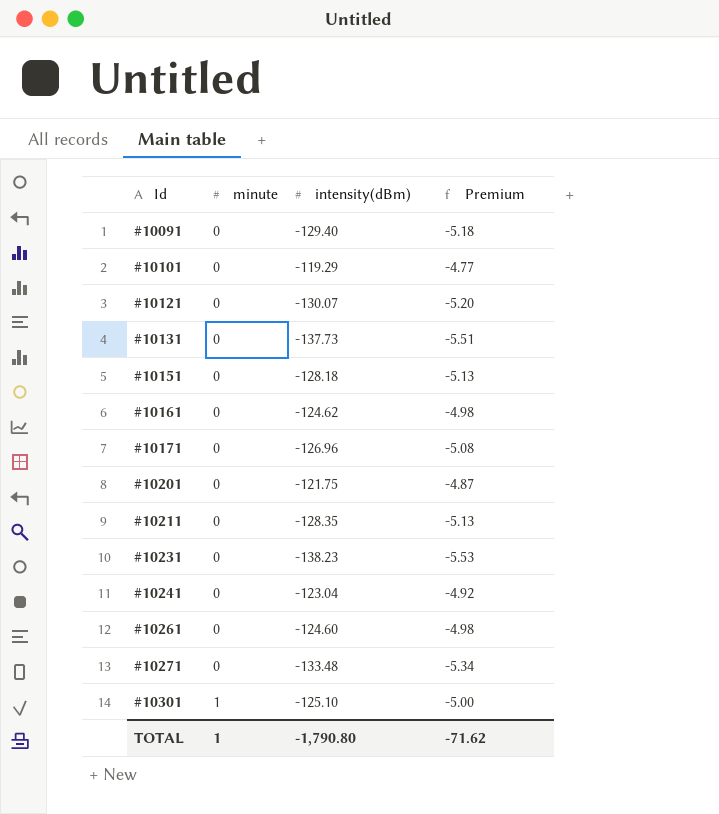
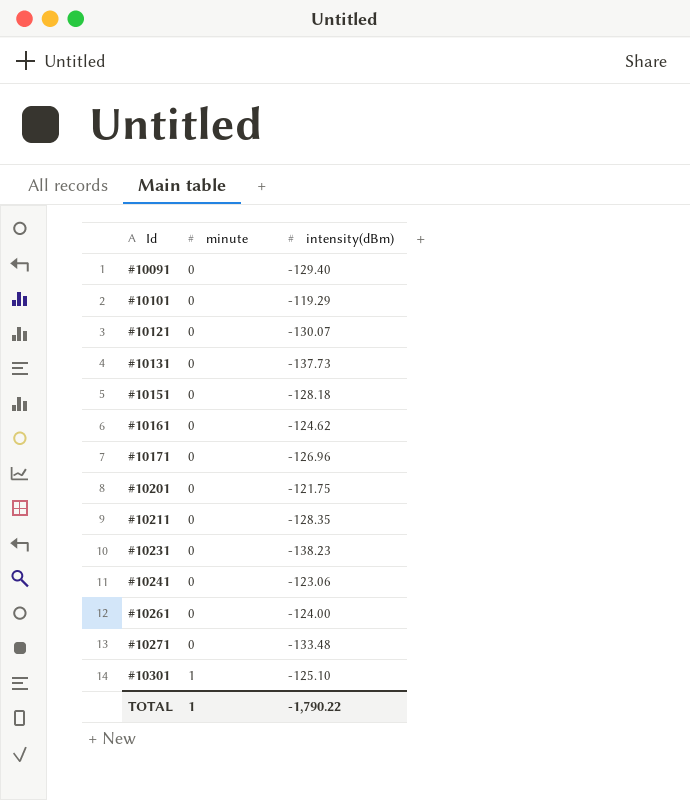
column Premium | formula: [intensity(dBm)] * 0.04 -> none
#10241 | intensity(dBm): -123.04 -> -123.06
#10261 | intensity(dBm): -124.60 -> -124.00
TOTAL | intensity(dBm): -1,790.80 -> -1,790.22

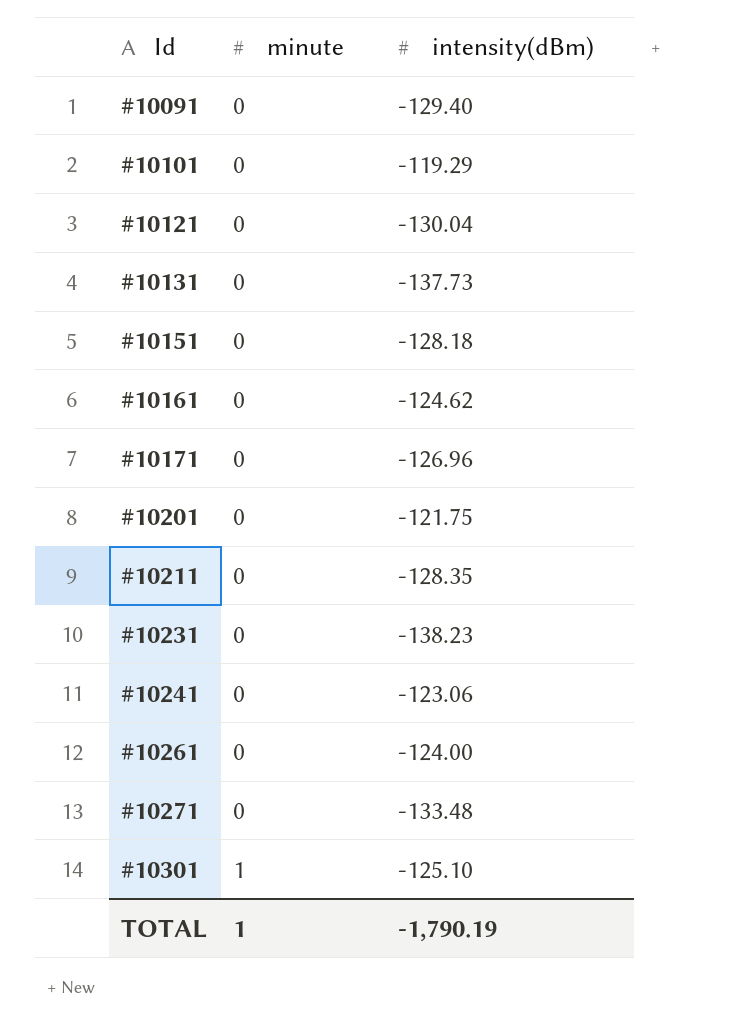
#10121 | intensity(dBm): -130.07 -> -130.04
TOTAL | intensity(dBm): -1,790.22 -> -1,790.19

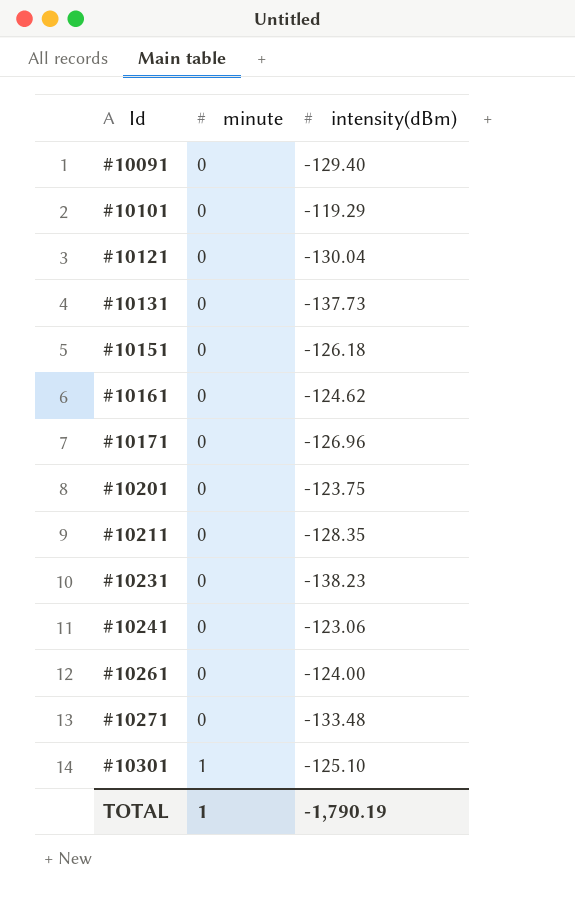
#10151 | intensity(dBm): -128.18 -> -126.18
#10201 | intensity(dBm): -121.75 -> -123.75

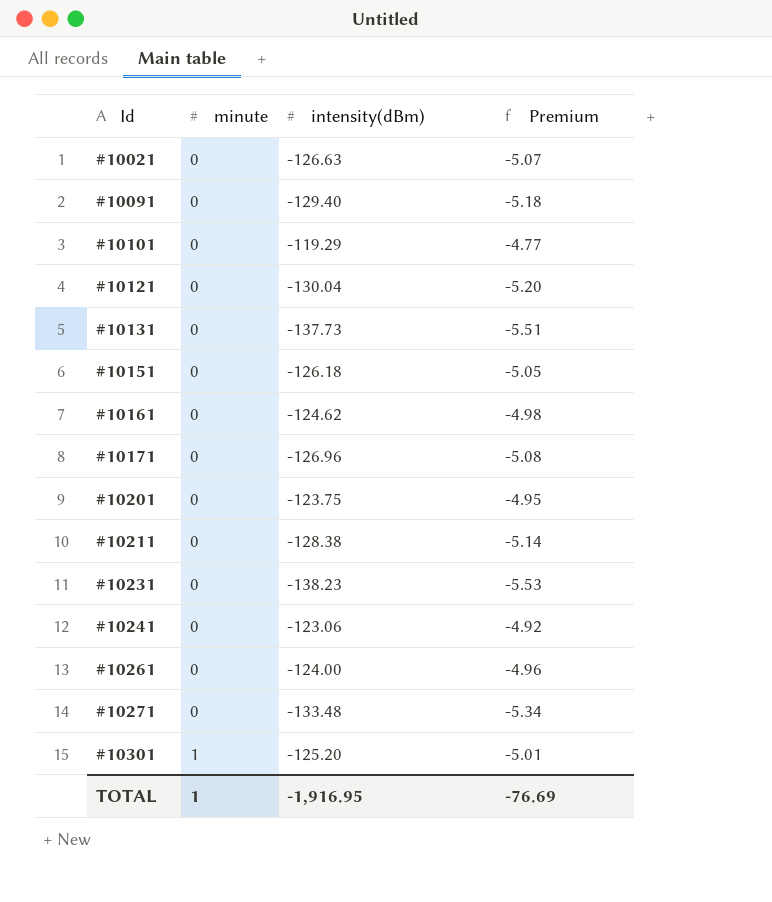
column Premium | formula: none -> [intensity(dBm)] * 0.04
row #10021: none -> 0 | -126.63 | -5.07
#10211 | intensity(dBm): -128.35 -> -128.38
#10301 | intensity(dBm): -125.10 -> -125.20
TOTAL | intensity(dBm): -1,790.19 -> -1,916.95

